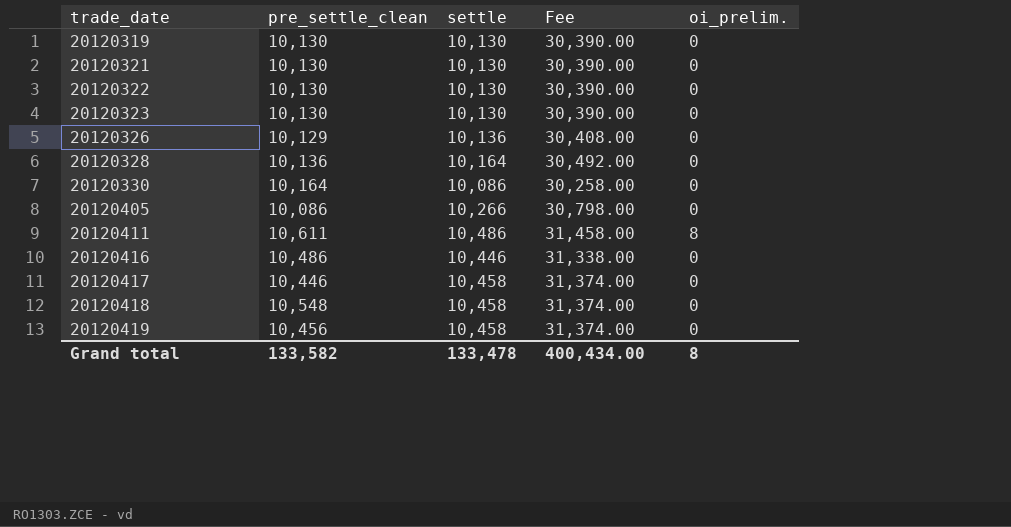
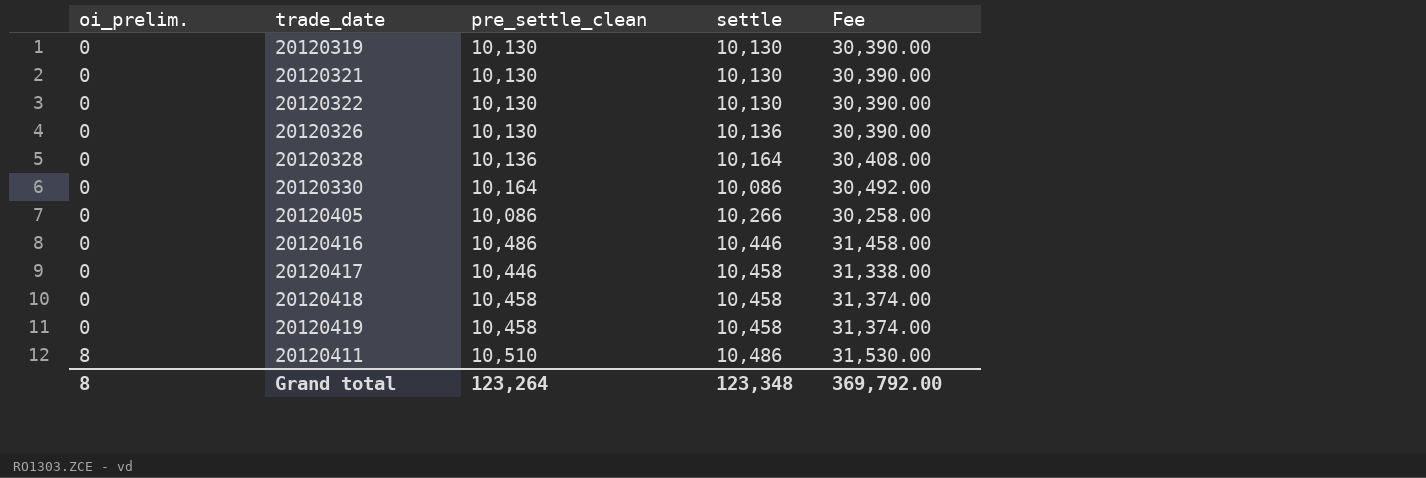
row order: trade_date ascending -> oi_prelim. ascending
column oi_prelim. | position: 5 -> 1
column Fee | formula: [settle] * 3 -> [pre_settle_clean] * 3
row 20120323: 10,130 | 10,130 | 30,390.00 | 0 -> none
20120326 | pre_settle_clean: 10,129 -> 10,130
20120418 | pre_settle_clean: 10,548 -> 10,458
20120419 | pre_settle_clean: 10,456 -> 10,458
20120411 | pre_settle_clean: 10,611 -> 10,510
Grand total | pre_settle_clean: 133,582 -> 123,264
Grand total | settle: 133,478 -> 123,348
Grand total | Fee: 400,434.00 -> 369,792.00

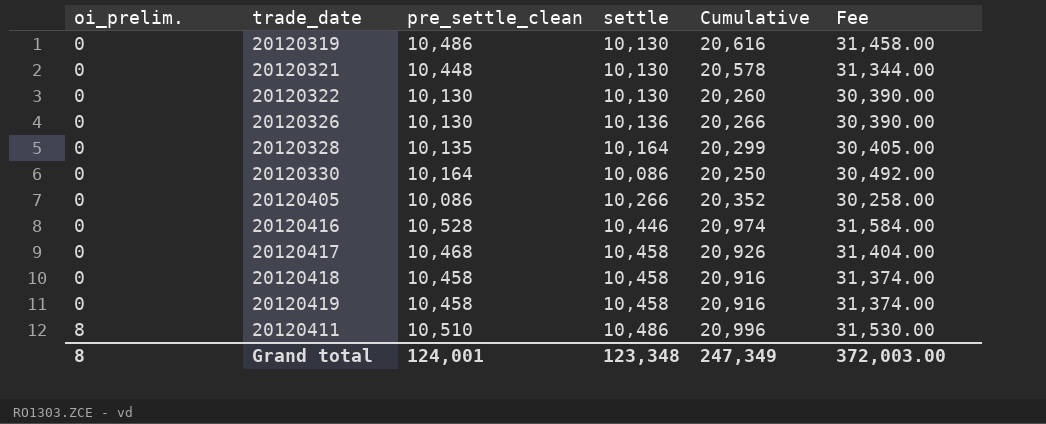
column Cumulative | formula: none -> [pre_settle_clean] + [settle]
20120319 | pre_settle_clean: 10,130 -> 10,486
20120319 | Fee: 30,390.00 -> 31,458.00
20120321 | pre_settle_clean: 10,130 -> 10,448
20120321 | Fee: 30,390.00 -> 31,344.00
20120328 | pre_settle_clean: 10,136 -> 10,135
20120328 | Fee: 30,408.00 -> 30,405.00
20120416 | pre_settle_clean: 10,486 -> 10,528
20120416 | Fee: 31,458.00 -> 31,584.00
20120417 | pre_settle_clean: 10,446 -> 10,468
20120417 | Fee: 31,338.00 -> 31,404.00
Grand total | pre_settle_clean: 123,264 -> 124,001
Grand total | Fee: 369,792.00 -> 372,003.00

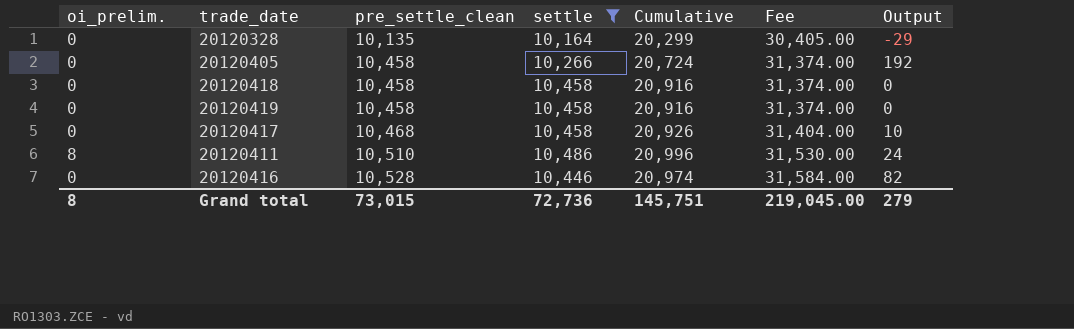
filter: none -> settle >= 10,164
row order: oi_prelim. ascending -> pre_settle_clean ascending
column Output | formula: none -> [pre_settle_clean] - [settle]
20120405 | pre_settle_clean: 10,086 -> 10,458
20120405 | Cumulative: 20,352 -> 20,724
20120405 | Fee: 30,258.00 -> 31,374.00
Grand total | pre_settle_clean: 124,001 -> 73,015
Grand total | settle: 123,348 -> 72,736
Grand total | Cumulative: 247,349 -> 145,751
Grand total | Fee: 372,003.00 -> 219,045.00

